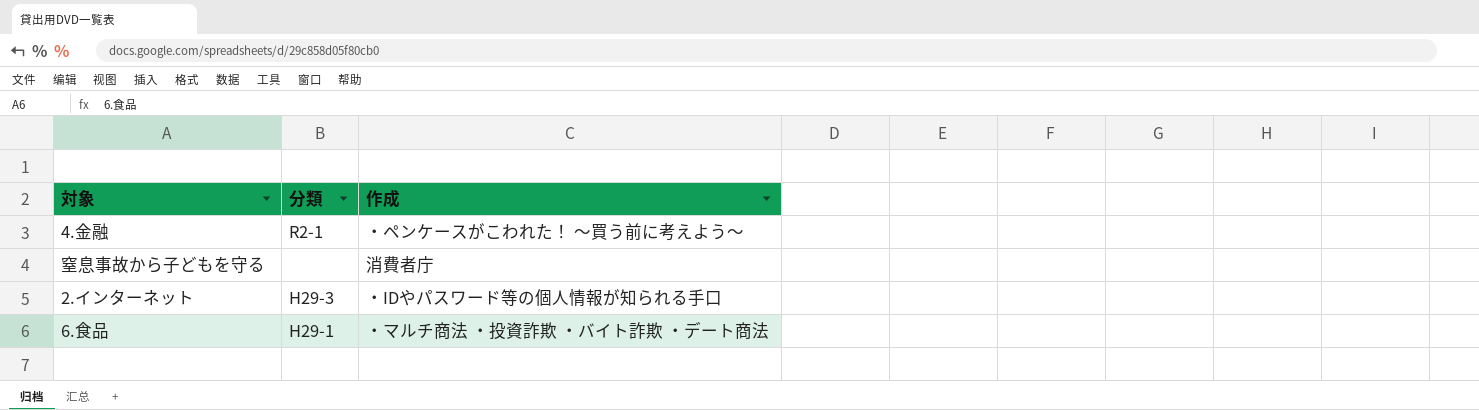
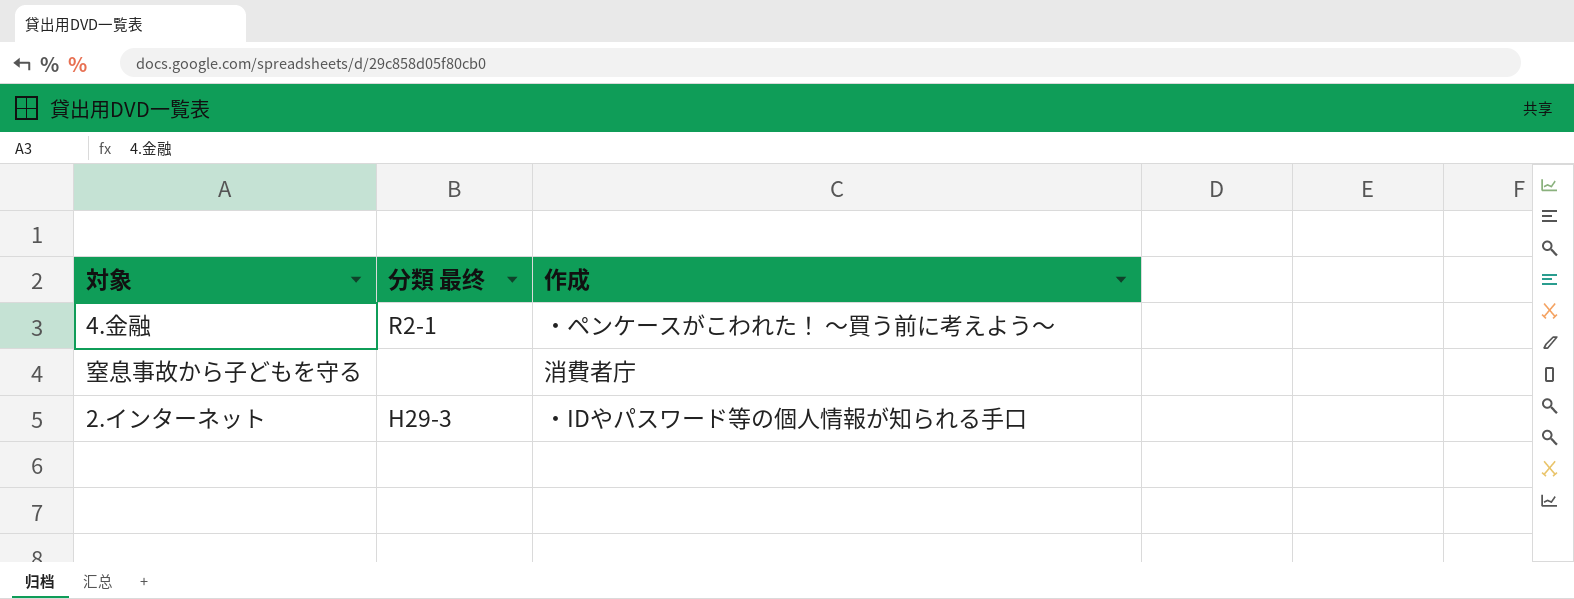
column name: 分類 -> 分類 最终
row 6.食品: H29-1 | ・マルチ商法 ・投資詐欺 ・バイト詐欺 ・デート商法 -> none

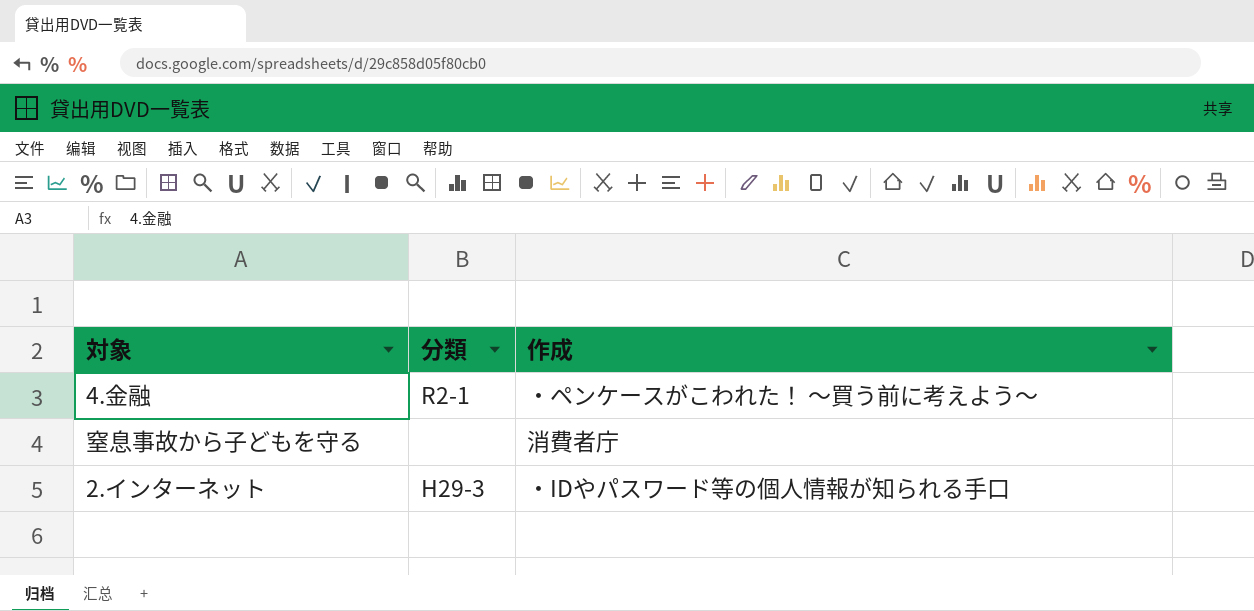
column name: 分類 最终 -> 分類

